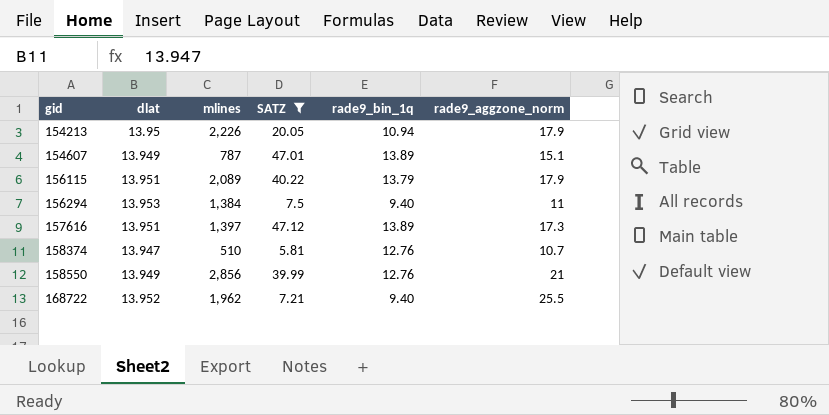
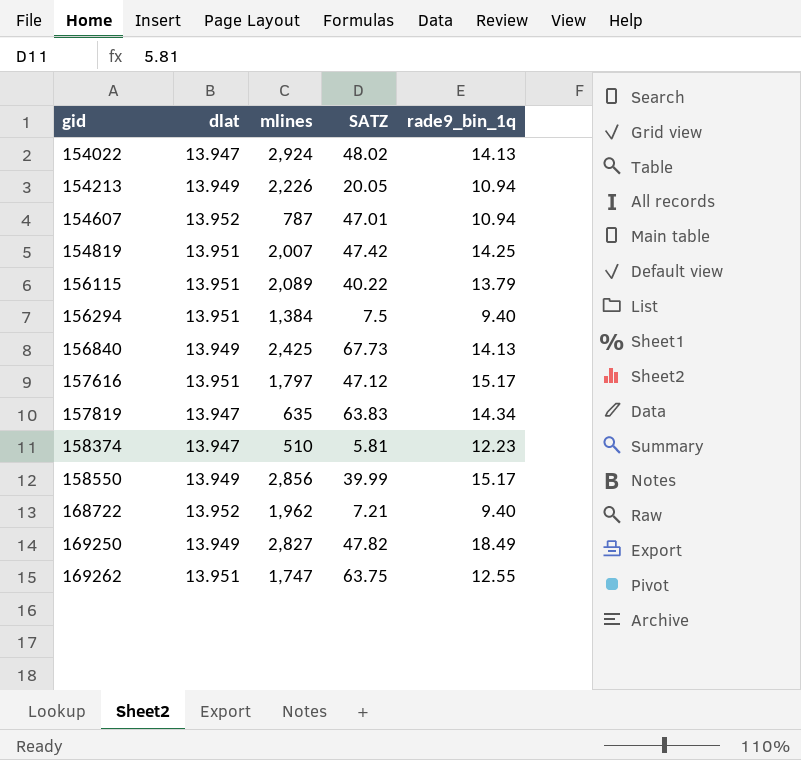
filter: SATZ <= 47.12 -> none
column rade9_aggzone_norm | position: 6 -> none
154213 | dlat: 13.95 -> 13.949
154607 | dlat: 13.949 -> 13.952
154607 | rade9_bin_1q: 13.89 -> 10.94
156294 | dlat: 13.953 -> 13.951
157616 | mlines: 1,397 -> 1,797
157616 | rade9_bin_1q: 13.89 -> 15.17
158374 | rade9_bin_1q: 12.76 -> 12.23
158550 | rade9_bin_1q: 12.76 -> 15.17

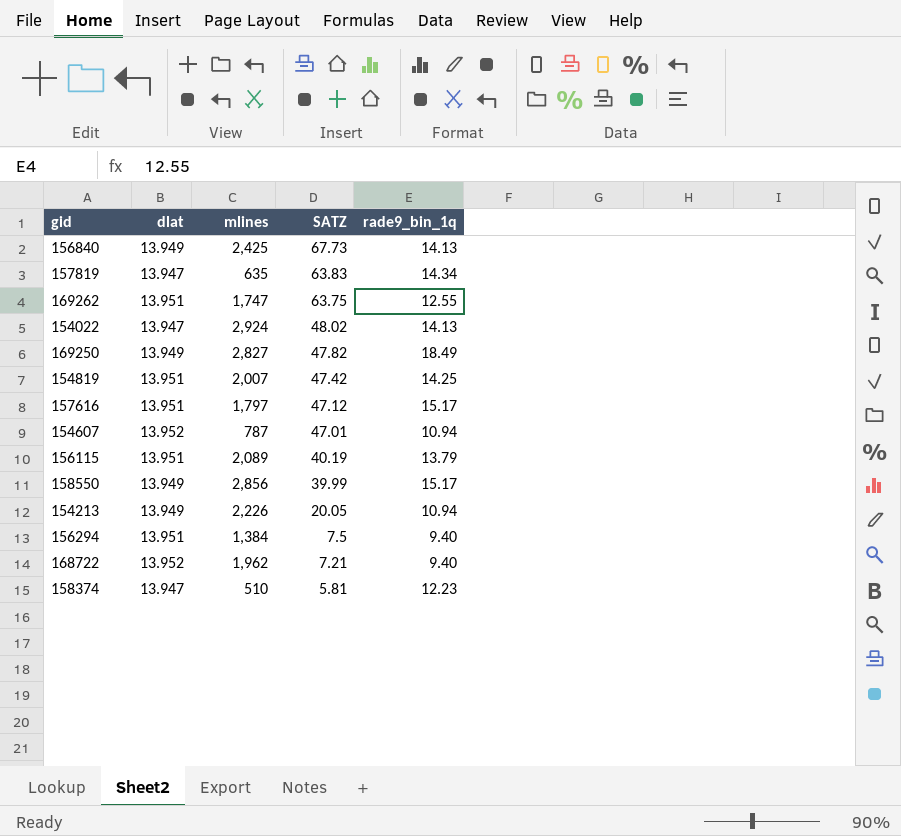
row order: gid ascending -> SATZ descending
156115 | SATZ: 40.22 -> 40.19

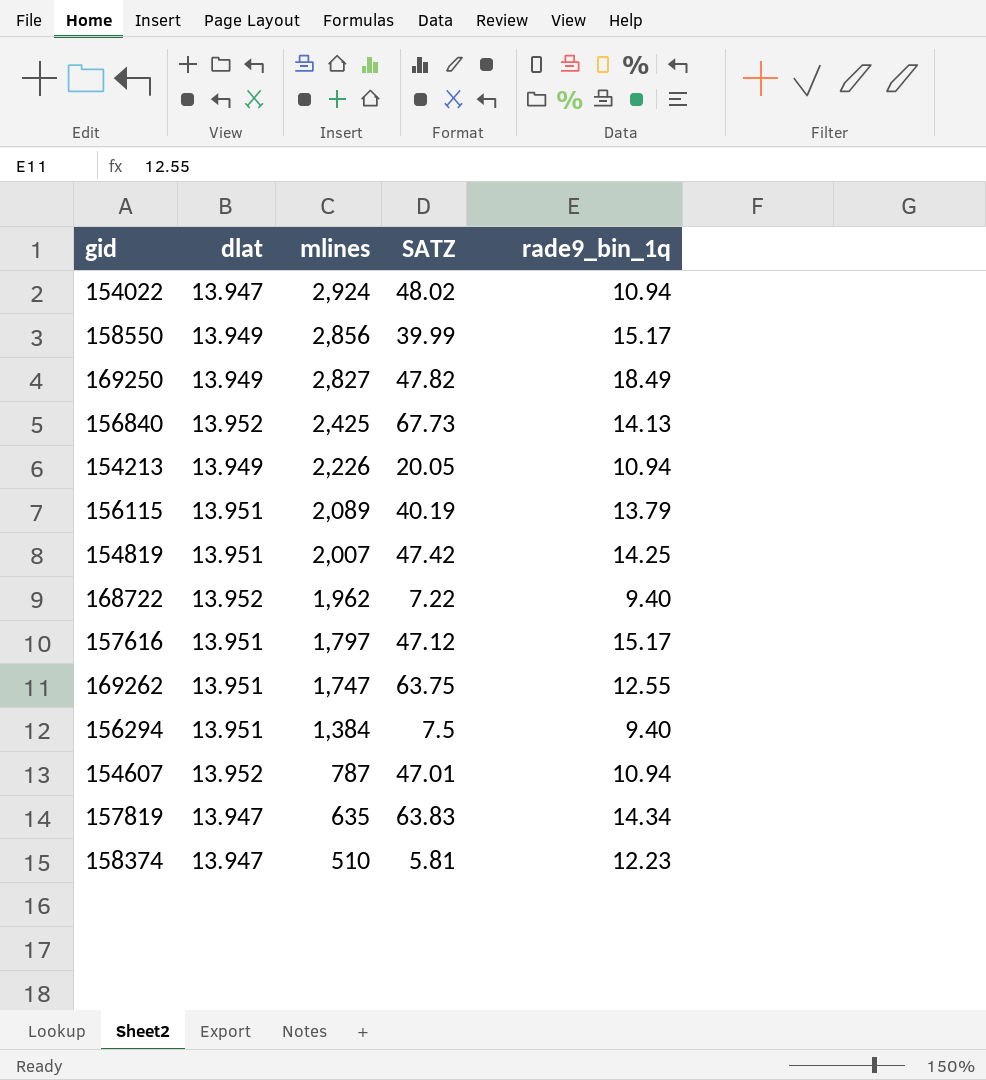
row order: SATZ descending -> mlines descending
154022 | rade9_bin_1q: 14.13 -> 10.94
156840 | dlat: 13.949 -> 13.952
168722 | SATZ: 7.21 -> 7.22

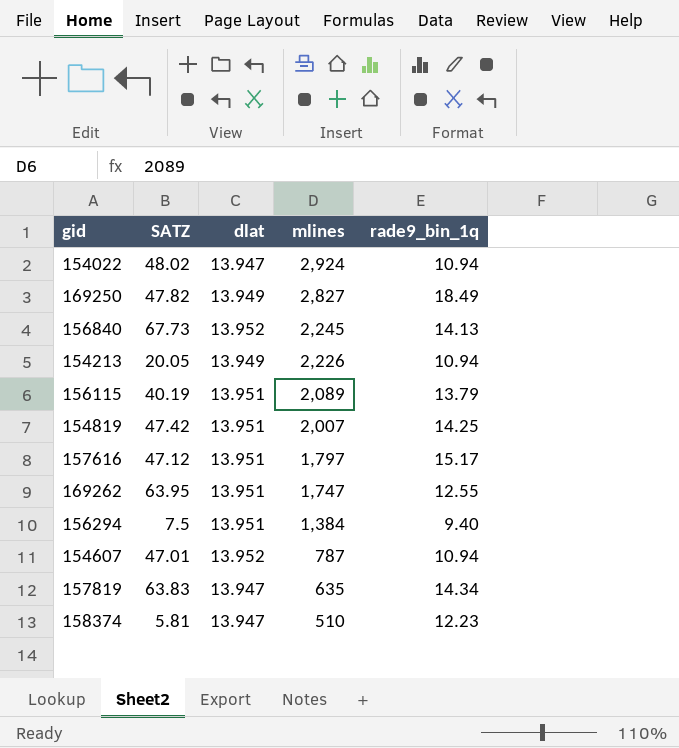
column SATZ | position: 4 -> 2
row 158550: 13.949 | 2,856 | 39.99 | 15.17 -> none
row 168722: 13.952 | 1,962 | 7.22 | 9.40 -> none
156840 | mlines: 2,425 -> 2,245
169262 | SATZ: 63.75 -> 63.95

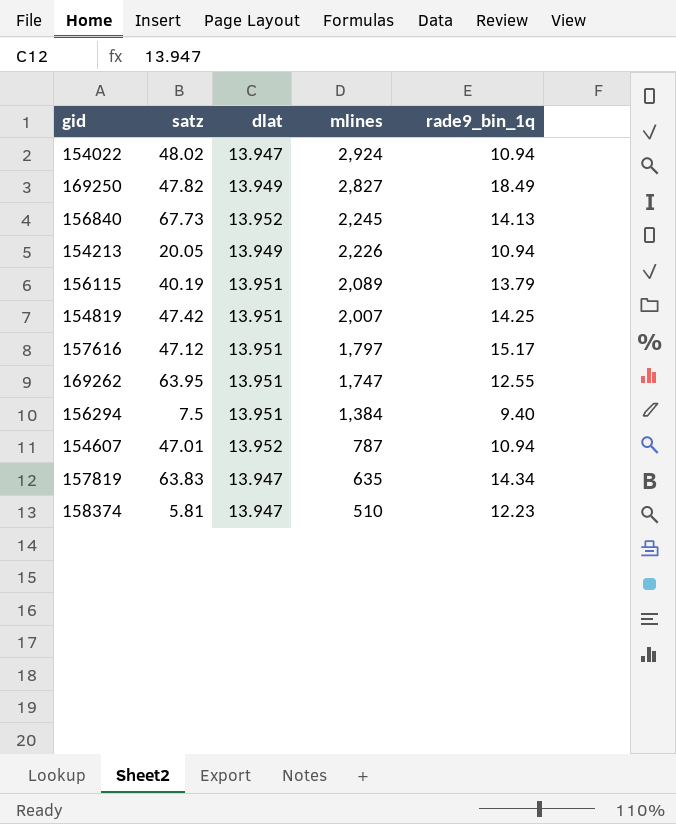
column name: SATZ -> satz

